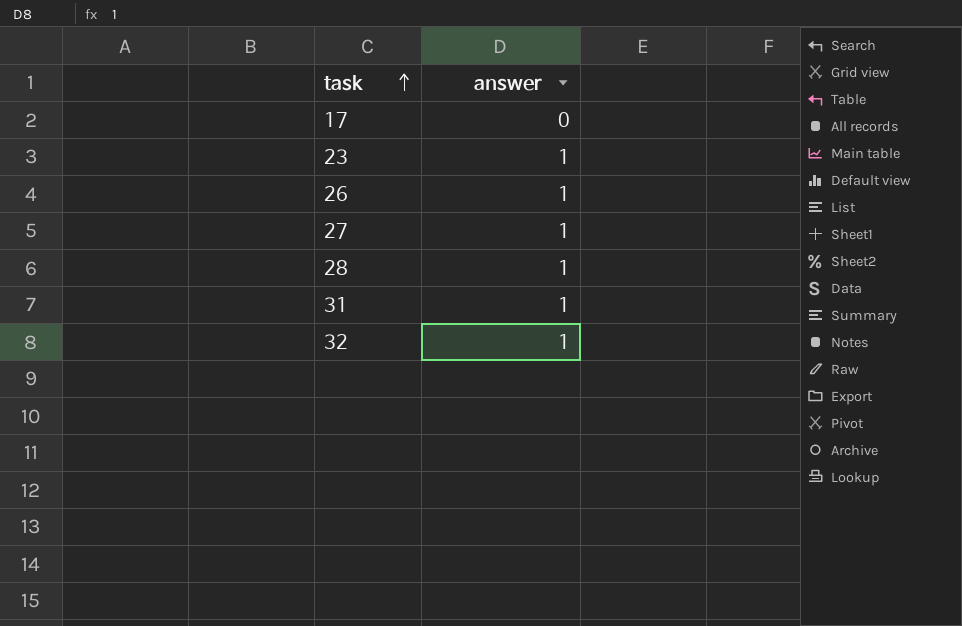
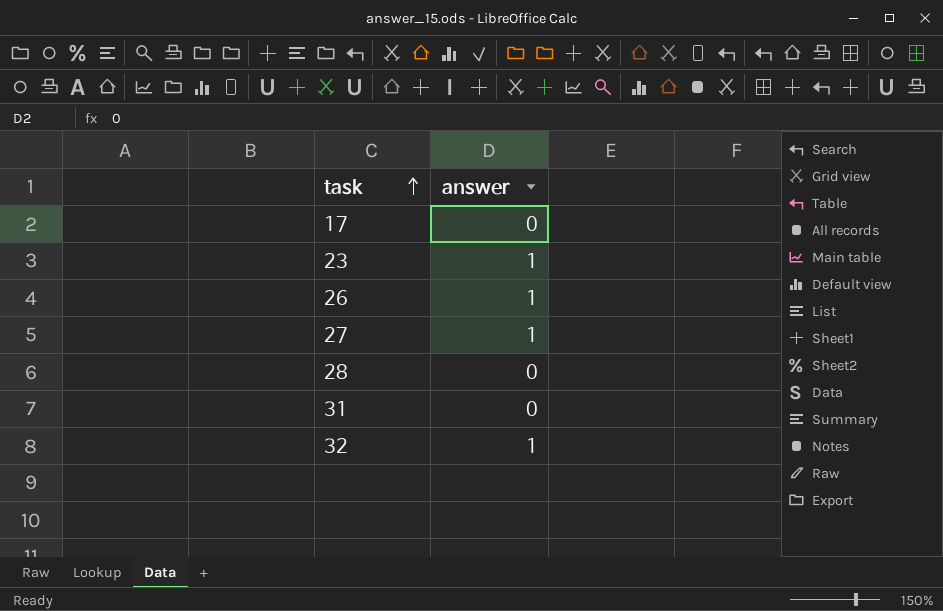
28 | answer: 1 -> 0
31 | answer: 1 -> 0

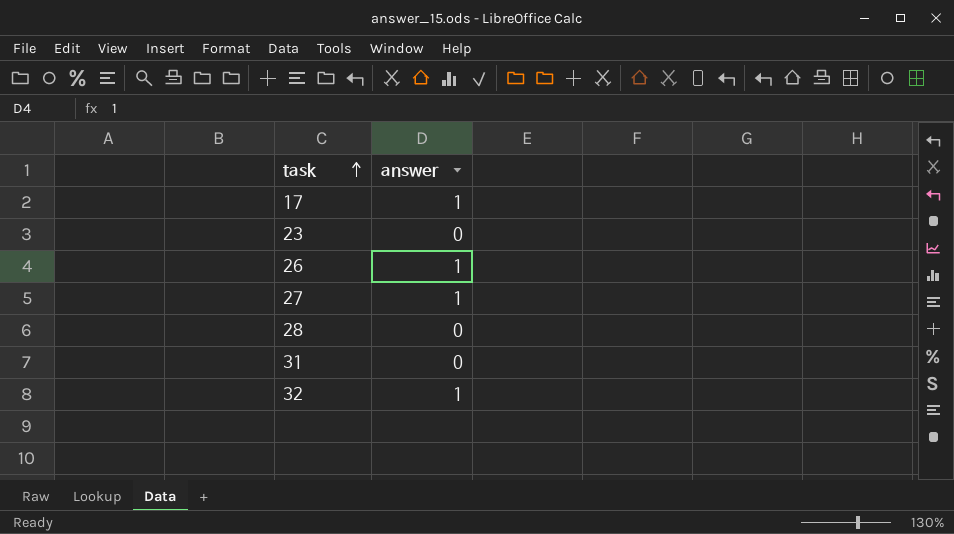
17 | answer: 0 -> 1
23 | answer: 1 -> 0

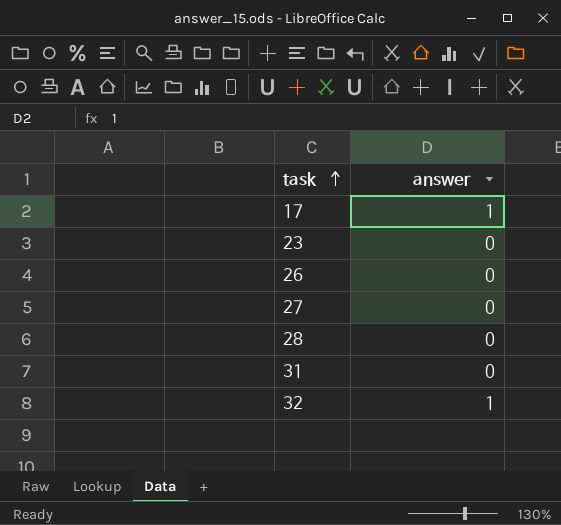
26 | answer: 1 -> 0
27 | answer: 1 -> 0

